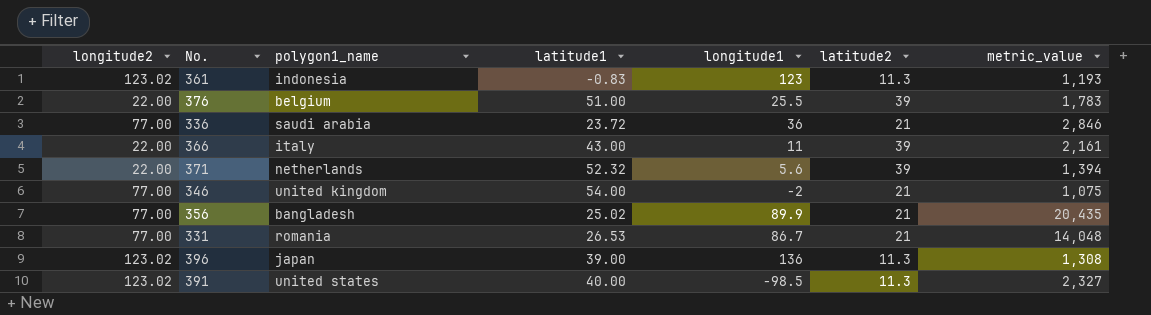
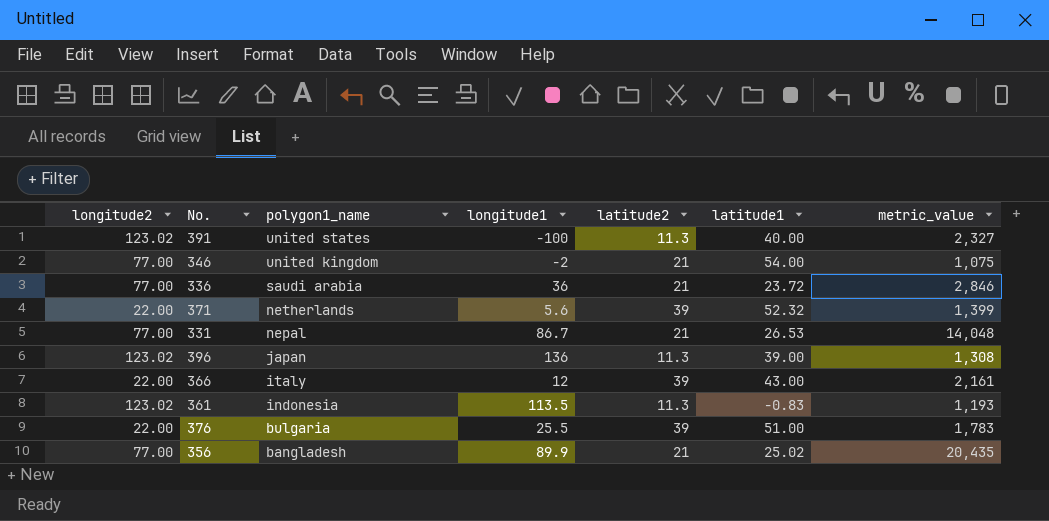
row order: none -> polygon1_name descending
column latitude1 | position: 4 -> 6
391 | longitude1: -98.5 -> -100
371 | metric_value: 1,394 -> 1,399
331 | polygon1_name: romania -> nepal
366 | longitude1: 11 -> 12
361 | longitude1: 123 -> 113.5
376 | polygon1_name: belgium -> bulgaria

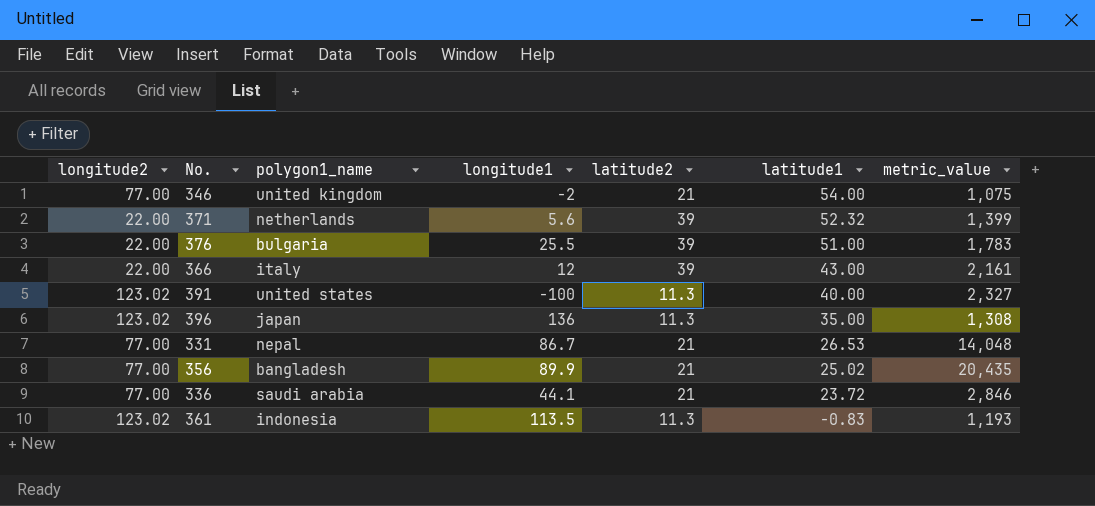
row order: polygon1_name descending -> latitude1 descending
396 | latitude1: 39.00 -> 35.00
336 | longitude1: 36 -> 44.1

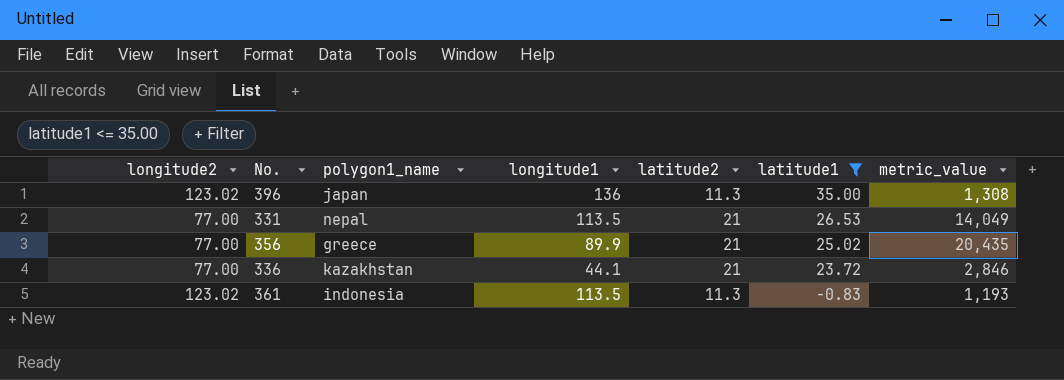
filter: none -> latitude1 <= 35.00
331 | longitude1: 86.7 -> 113.5
331 | metric_value: 14,048 -> 14,049
356 | polygon1_name: bangladesh -> greece
336 | polygon1_name: saudi arabia -> kazakhstan

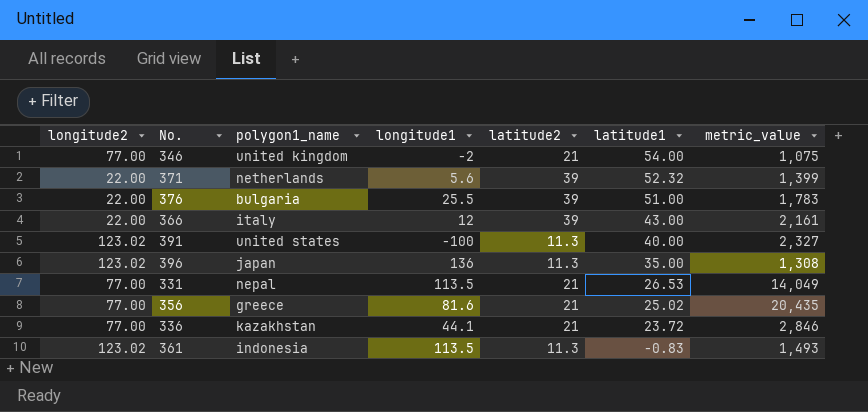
filter: latitude1 <= 35.00 -> none
356 | longitude1: 89.9 -> 81.6
361 | metric_value: 1,193 -> 1,493

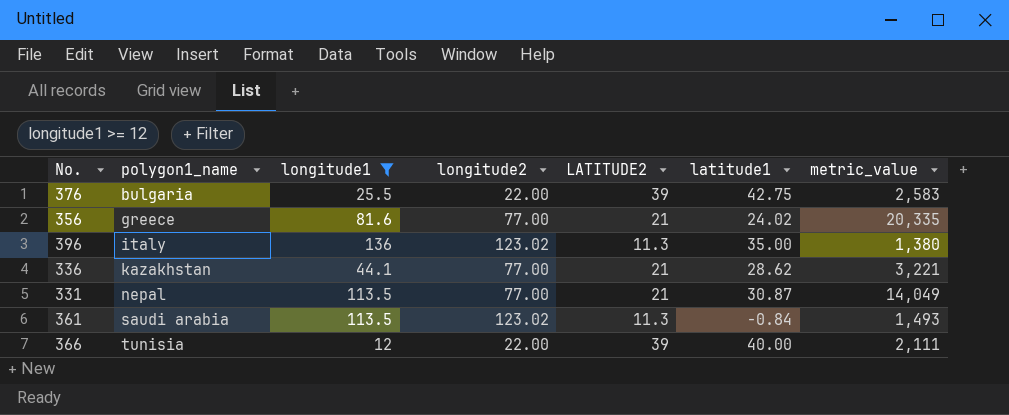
filter: none -> longitude1 >= 12
row order: latitude1 descending -> polygon1_name ascending
column longitude2 | position: 1 -> 4
column name: latitude2 -> LATITUDE2
376 | latitude1: 51.00 -> 42.75
376 | metric_value: 1,783 -> 2,583
356 | latitude1: 25.02 -> 24.02
356 | metric_value: 20,435 -> 20,335
396 | polygon1_name: japan -> italy
396 | metric_value: 1,308 -> 1,380
336 | latitude1: 23.72 -> 28.62
336 | metric_value: 2,846 -> 3,221
331 | latitude1: 26.53 -> 30.87
361 | polygon1_name: indonesia -> saudi arabia
361 | latitude1: -0.83 -> -0.84
366 | polygon1_name: italy -> tunisia
366 | latitude1: 43.00 -> 40.00
366 | metric_value: 2,161 -> 2,111

